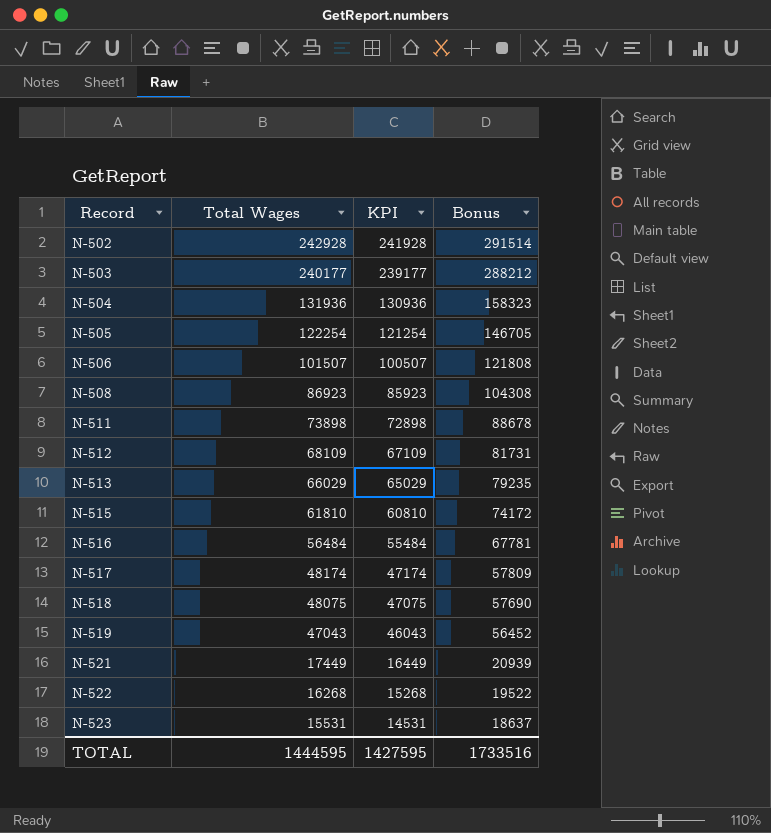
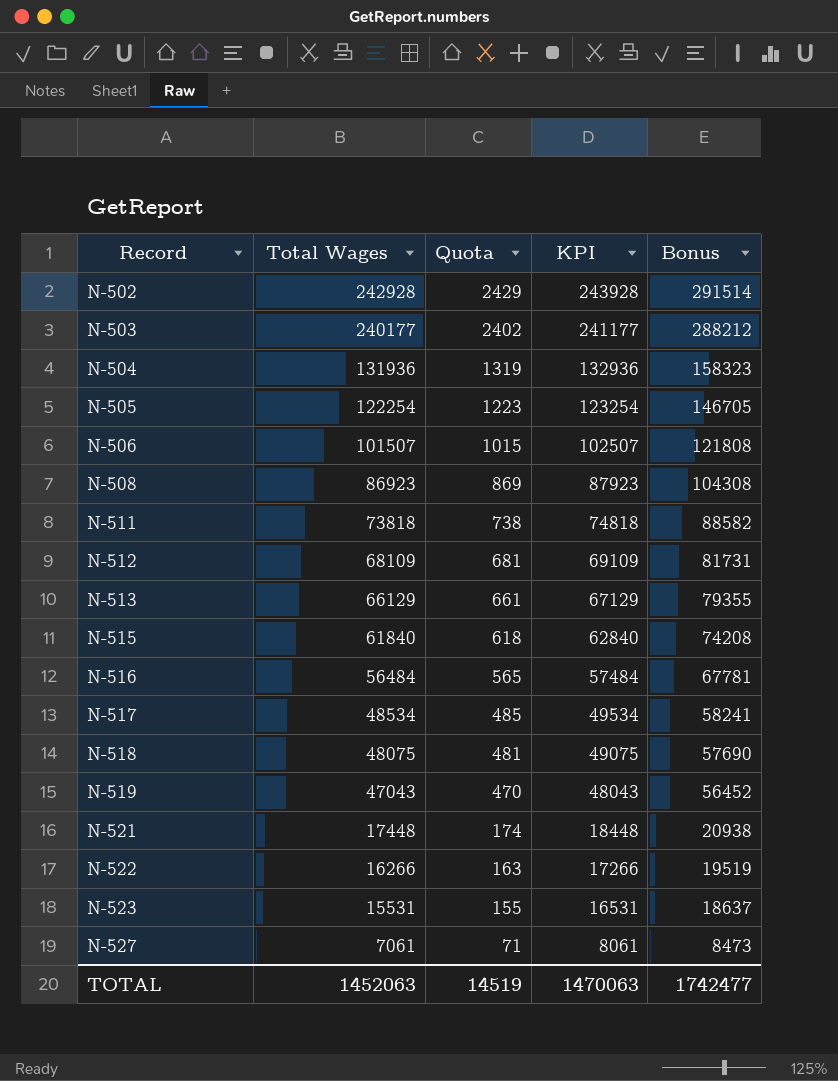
column Quota | formula: none -> [Total Wages] * 0.01
column KPI | formula: [Total Wages] - 1000 -> [Total Wages] + 1000
N-511 | Total Wages: 73898 -> 73818
N-511 | Bonus: 88678 -> 88582
N-513 | Total Wages: 66029 -> 66129
N-513 | Bonus: 79235 -> 79355
N-515 | Total Wages: 61810 -> 61840
N-515 | Bonus: 74172 -> 74208
N-517 | Total Wages: 48174 -> 48534
N-517 | Bonus: 57809 -> 58241
N-521 | Total Wages: 17449 -> 17448
N-521 | Bonus: 20939 -> 20938
N-522 | Total Wages: 16268 -> 16266
N-522 | Bonus: 19522 -> 19519
row N-527: none -> 7061 | 71 | 8061 | 8473
TOTAL | Total Wages: 1444595 -> 1452063
TOTAL | KPI: 1427595 -> 1470063
TOTAL | Bonus: 1733516 -> 1742477

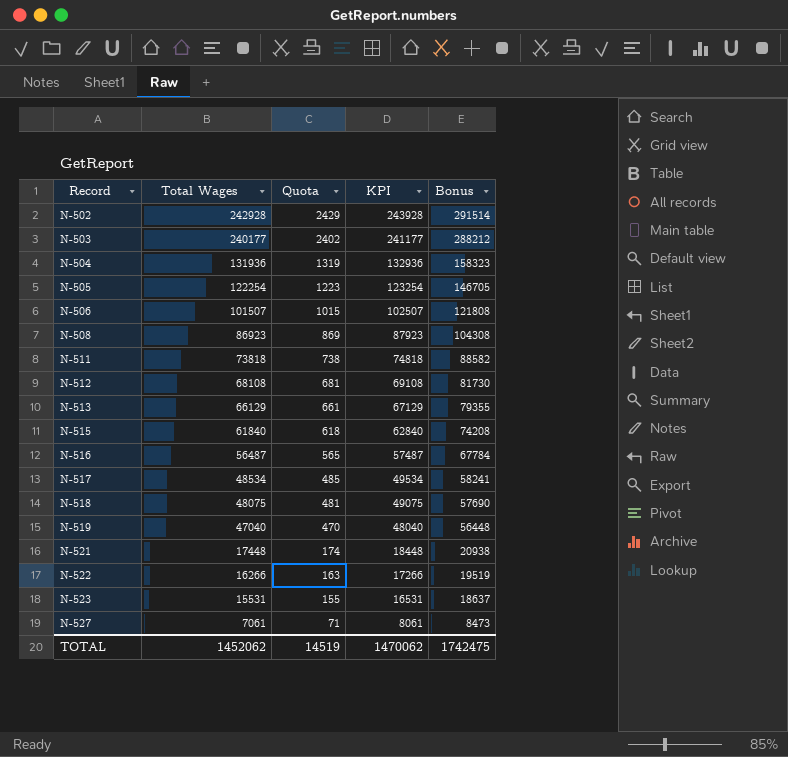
N-512 | Total Wages: 68109 -> 68108
N-512 | KPI: 69109 -> 69108
N-512 | Bonus: 81731 -> 81730
N-516 | Total Wages: 56484 -> 56487
N-516 | KPI: 57484 -> 57487
N-516 | Bonus: 67781 -> 67784
N-519 | Total Wages: 47043 -> 47040
N-519 | KPI: 48043 -> 48040
N-519 | Bonus: 56452 -> 56448
TOTAL | Total Wages: 1452063 -> 1452062
TOTAL | KPI: 1470063 -> 1470062
TOTAL | Bonus: 1742477 -> 1742475

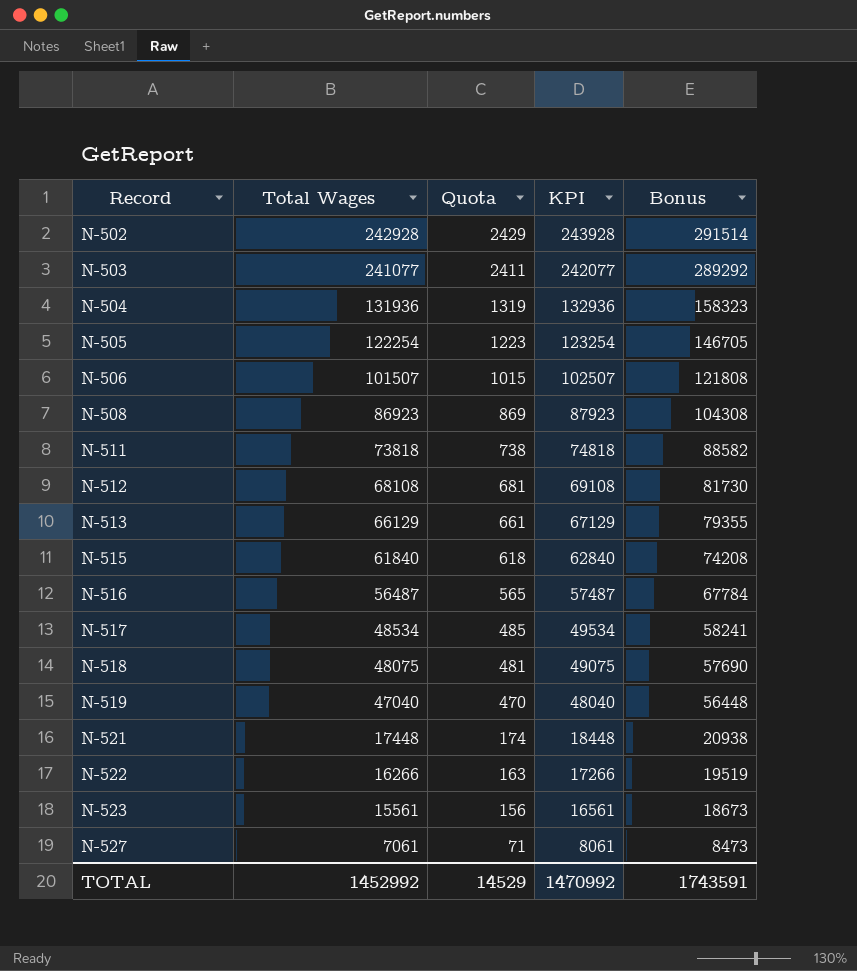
N-503 | Total Wages: 240177 -> 241077
N-503 | Quota: 2402 -> 2411
N-503 | KPI: 241177 -> 242077
N-503 | Bonus: 288212 -> 289292
N-523 | Total Wages: 15531 -> 15561
N-523 | Quota: 155 -> 156
N-523 | KPI: 16531 -> 16561
N-523 | Bonus: 18637 -> 18673
TOTAL | Total Wages: 1452062 -> 1452992
TOTAL | Quota: 14519 -> 14529
TOTAL | KPI: 1470062 -> 1470992
TOTAL | Bonus: 1742475 -> 1743591

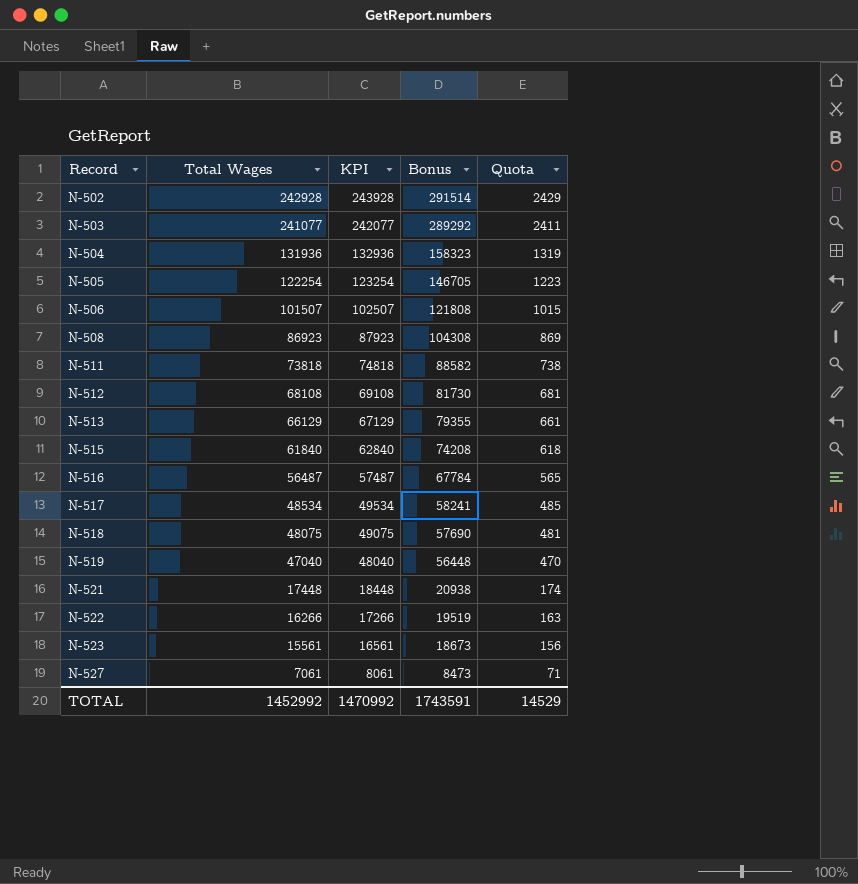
column Quota | position: 3 -> 5

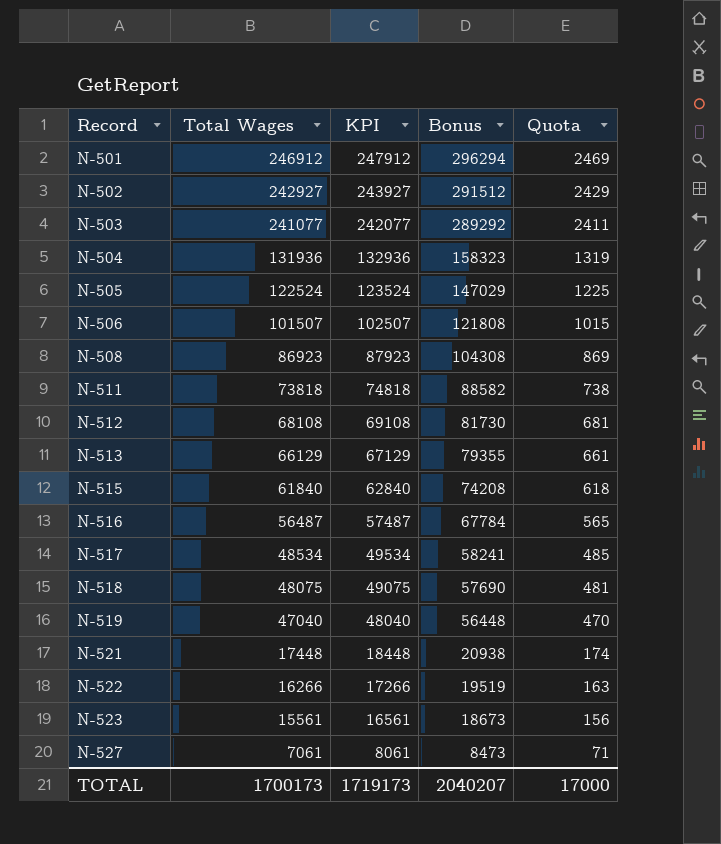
row N-501: none -> 246912 | 247912 | 296294 | 2469
N-502 | Total Wages: 242928 -> 242927
N-502 | KPI: 243928 -> 243927
N-502 | Bonus: 291514 -> 291512
N-505 | Total Wages: 122254 -> 122524
N-505 | KPI: 123254 -> 123524
N-505 | Bonus: 146705 -> 147029
N-505 | Quota: 1223 -> 1225
TOTAL | Total Wages: 1452992 -> 1700173
TOTAL | KPI: 1470992 -> 1719173
TOTAL | Bonus: 1743591 -> 2040207
TOTAL | Quota: 14529 -> 17000

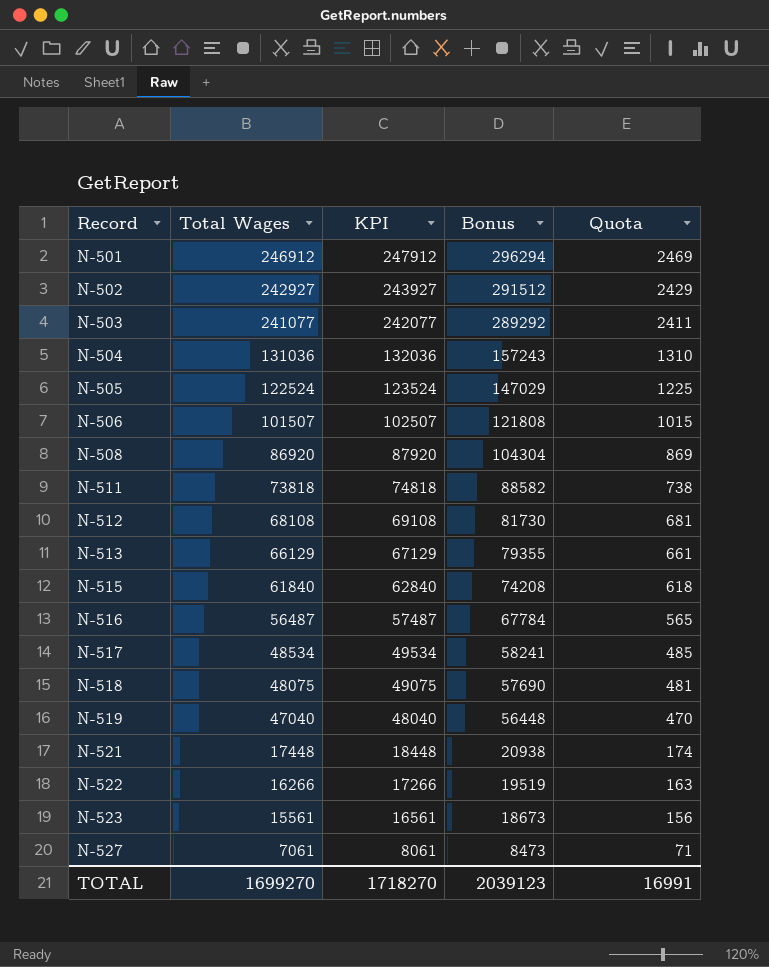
N-504 | Total Wages: 131936 -> 131036
N-504 | KPI: 132936 -> 132036
N-504 | Bonus: 158323 -> 157243
N-504 | Quota: 1319 -> 1310
N-508 | Total Wages: 86923 -> 86920
N-508 | KPI: 87923 -> 87920
N-508 | Bonus: 104308 -> 104304
TOTAL | Total Wages: 1700173 -> 1699270
TOTAL | KPI: 1719173 -> 1718270
TOTAL | Bonus: 2040207 -> 2039123
TOTAL | Quota: 17000 -> 16991

